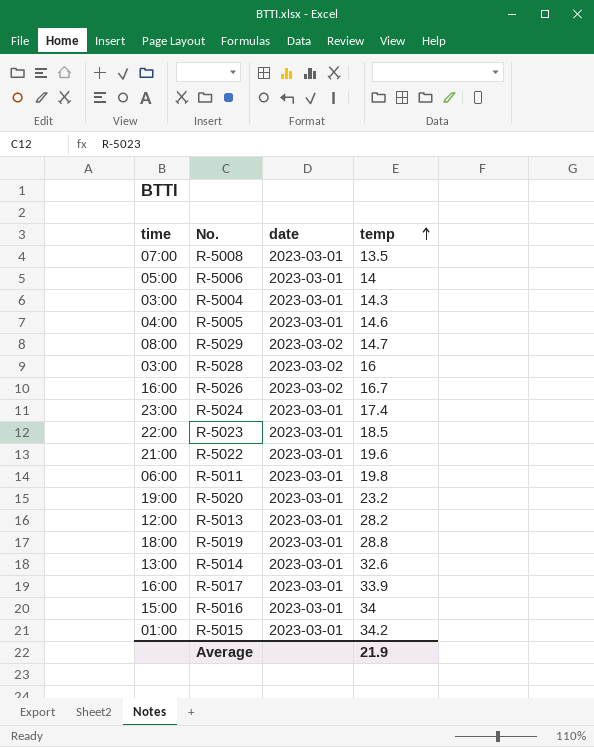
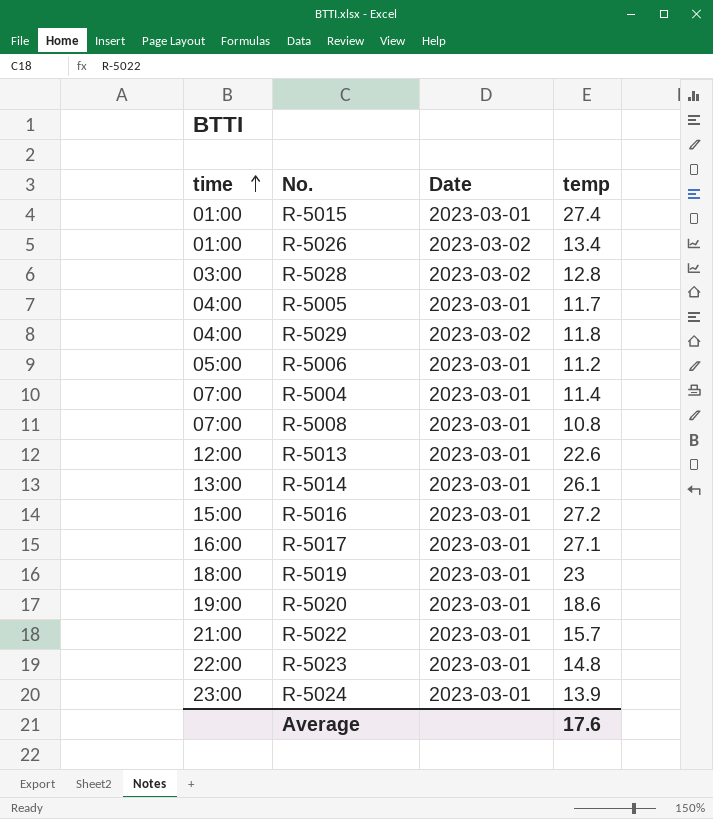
row order: temp ascending -> time ascending
column name: date -> Date
row R-5011: 06:00 | 2023-03-01 | 19.8 -> none
R-5015 | temp: 34.2 -> 27.4
R-5026 | time: 16:00 -> 01:00
R-5026 | temp: 16.7 -> 13.4
R-5028 | temp: 16 -> 12.8
R-5005 | temp: 14.6 -> 11.7
R-5029 | time: 08:00 -> 04:00
R-5029 | temp: 14.7 -> 11.8
R-5006 | temp: 14 -> 11.2
R-5004 | time: 03:00 -> 07:00
R-5004 | temp: 14.3 -> 11.4
R-5008 | temp: 13.5 -> 10.8
R-5013 | temp: 28.2 -> 22.6
R-5014 | temp: 32.6 -> 26.1
R-5016 | temp: 34 -> 27.2
R-5017 | temp: 33.9 -> 27.1
R-5019 | temp: 28.8 -> 23
R-5020 | temp: 23.2 -> 18.6
R-5022 | temp: 19.6 -> 15.7
R-5023 | temp: 18.5 -> 14.8
R-5024 | temp: 17.4 -> 13.9
Average | temp: 21.9 -> 17.6

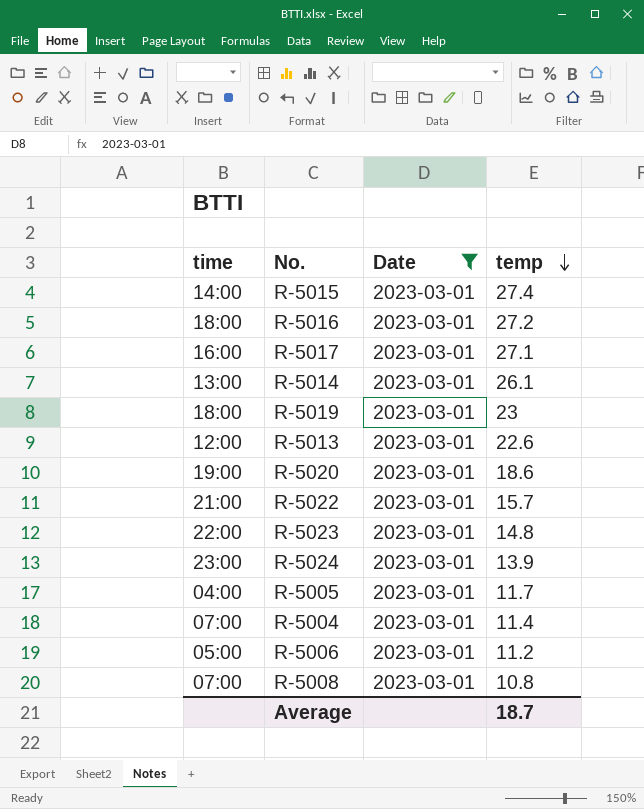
filter: none -> Date = 2023-03-01
row order: time ascending -> temp descending
R-5015 | time: 01:00 -> 14:00
R-5016 | time: 15:00 -> 18:00
Average | temp: 17.6 -> 18.7

